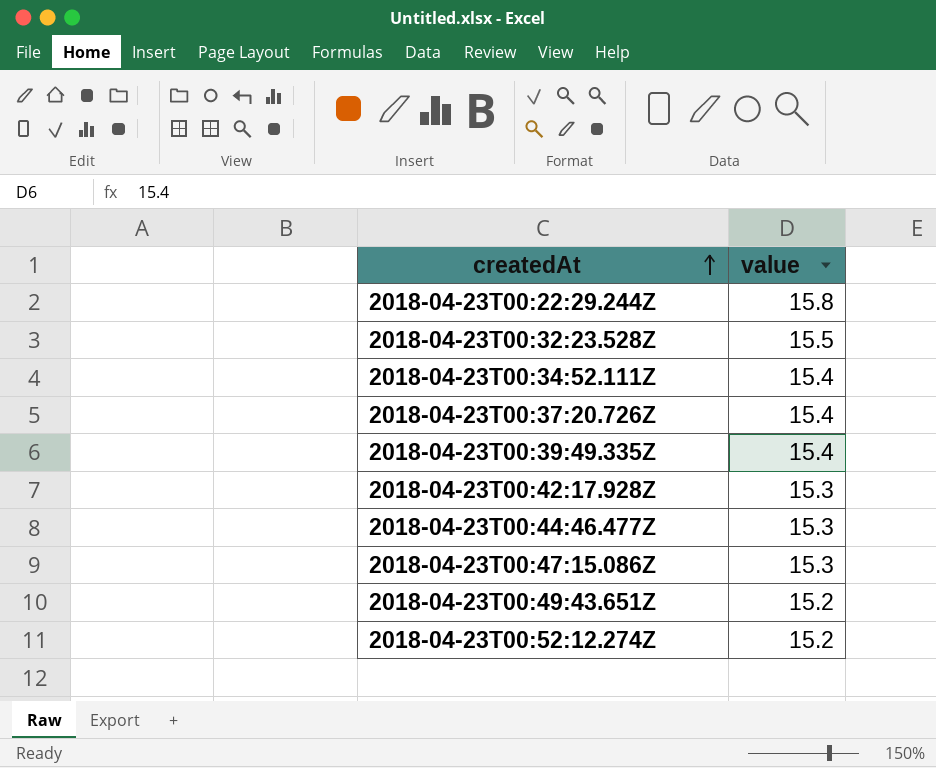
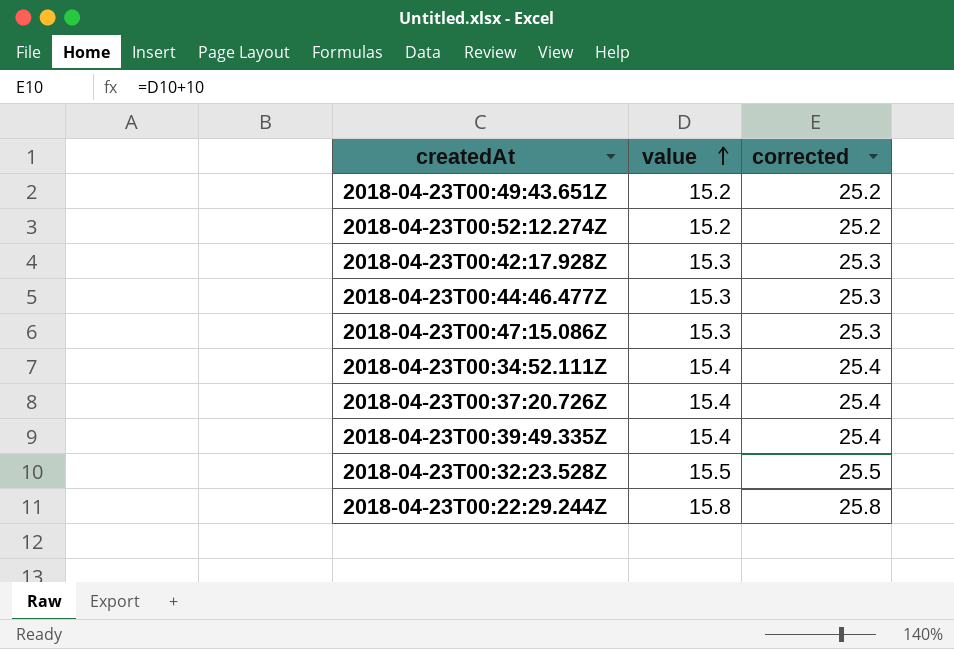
row order: createdAt ascending -> value ascending
column corrected | formula: none -> [value] + 10

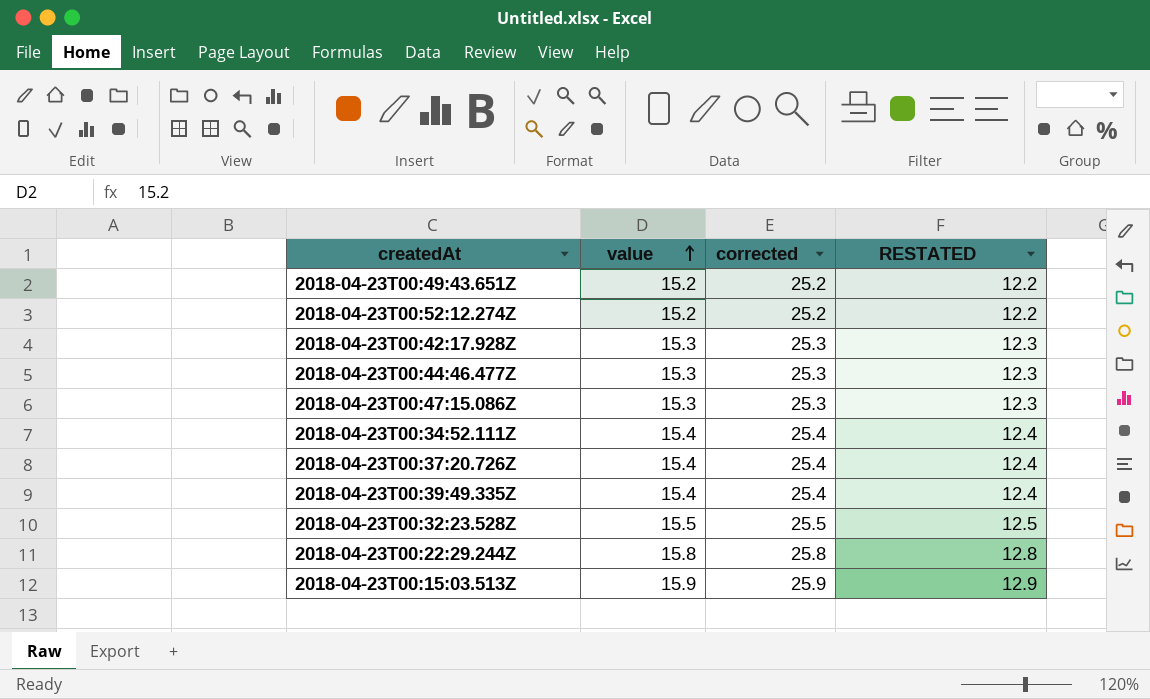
column RESTATED | formula: none -> [value] - 3
row 2018-04-23T00:15:03.513Z: none -> 15.9 | 25.9 | 12.9

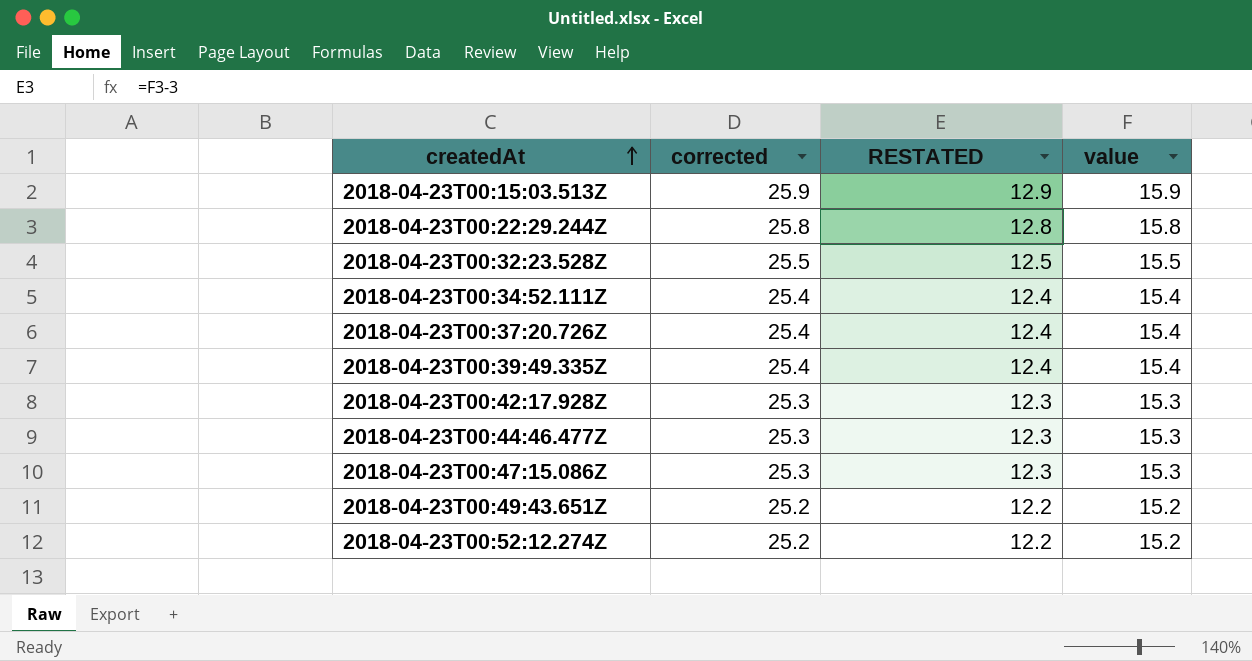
row order: value ascending -> createdAt ascending
column value | position: 2 -> 4

